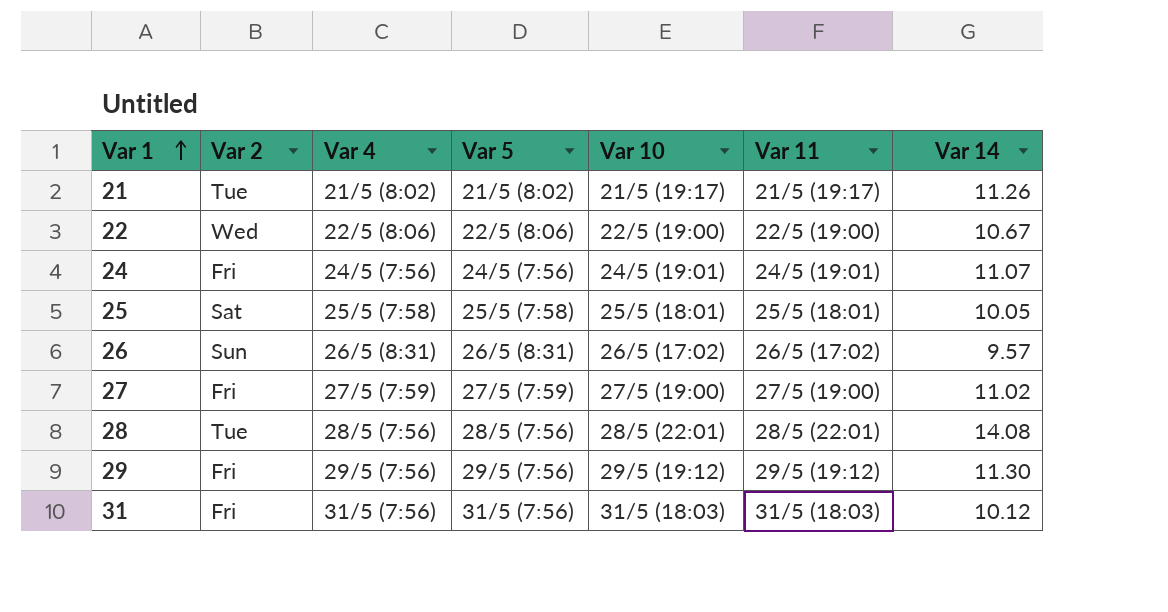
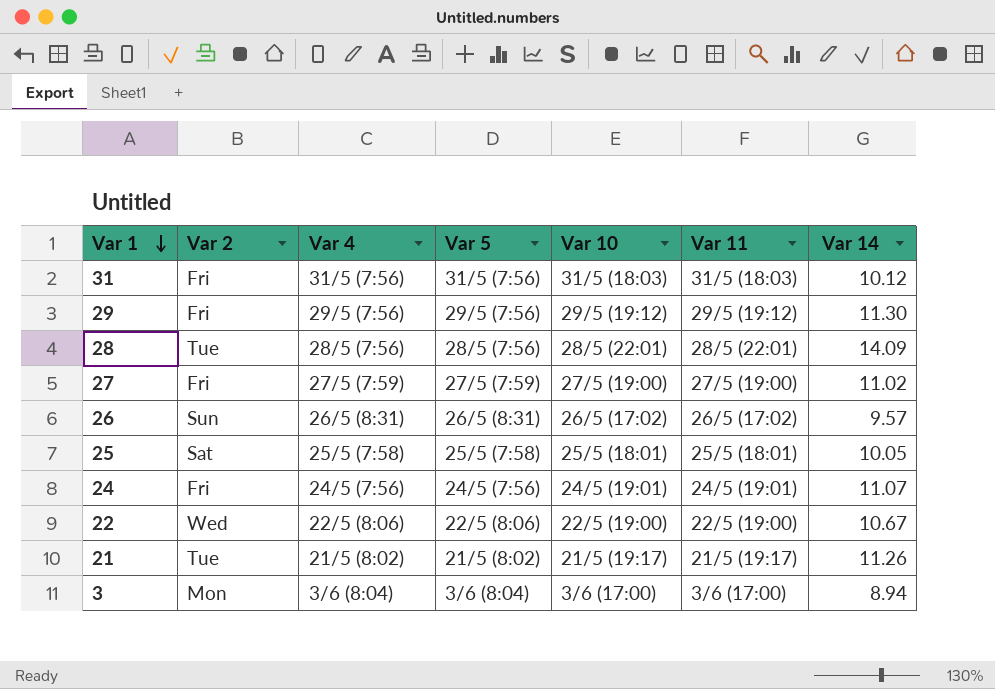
row order: Var 1 ascending -> Var 1 descending
28 | Var 14: 14.08 -> 14.09
row 3: none -> Mon | 3/6 (8:04) | 3/6 (8:04) | 3/6 (17:00) | 3/6 (17:00) | 8.94

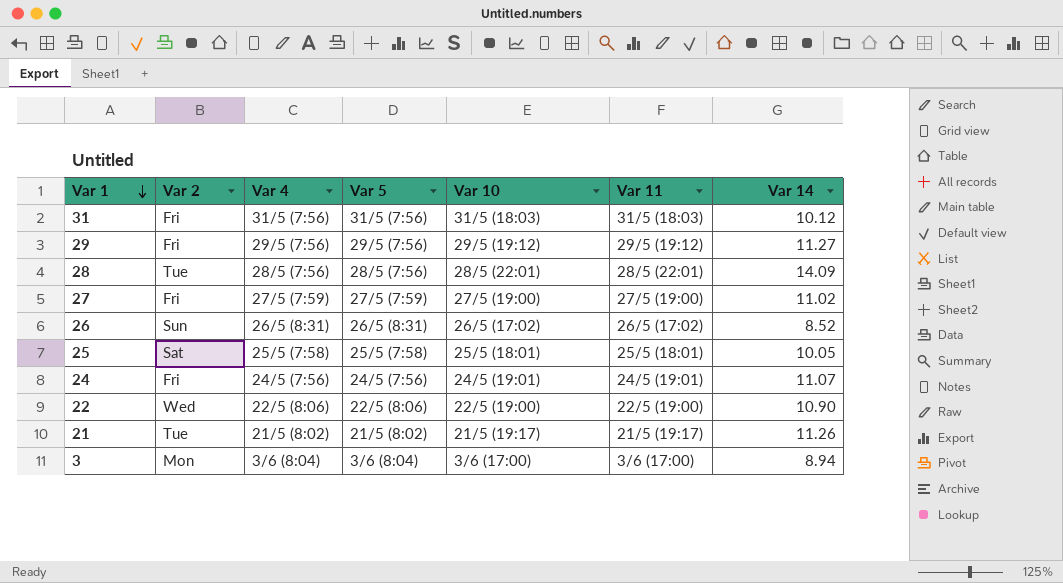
29 | Var 14: 11.30 -> 11.27
26 | Var 14: 9.57 -> 8.52
22 | Var 14: 10.67 -> 10.90

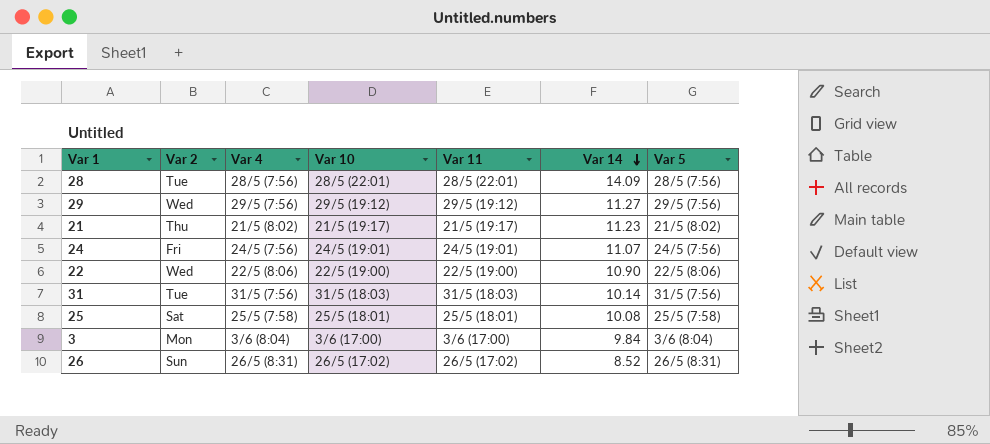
row order: Var 1 descending -> Var 14 descending
column Var 5 | position: 4 -> 7
row 27: Fri | 27/5 (7:59) | 27/5 (7:59) | 27/5 (19:00) | 27/5 (19:00) | 11.02 -> none
29 | Var 2: Fri -> Wed
21 | Var 2: Tue -> Thu
21 | Var 14: 11.26 -> 11.23
31 | Var 2: Fri -> Tue
31 | Var 14: 10.12 -> 10.14
25 | Var 14: 10.05 -> 10.08
3 | Var 14: 8.94 -> 9.84

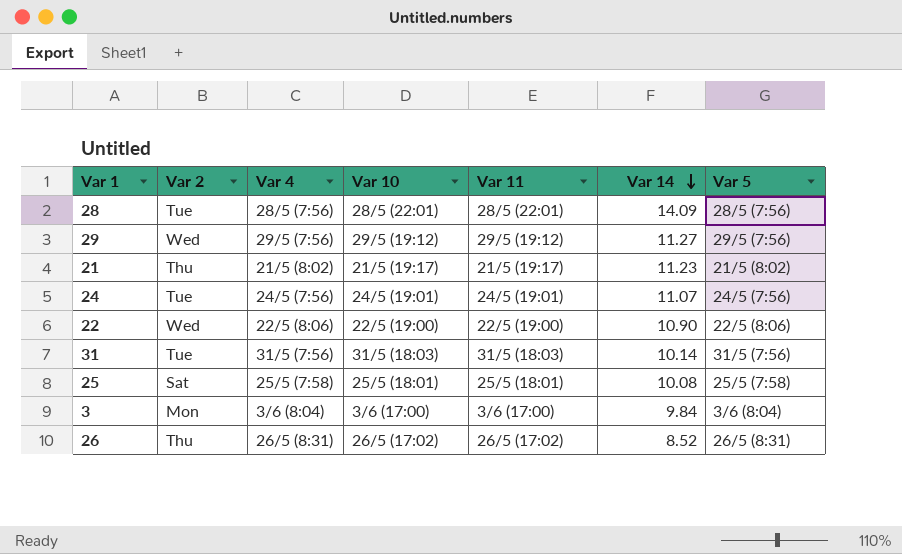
24 | Var 2: Fri -> Tue
26 | Var 2: Sun -> Thu

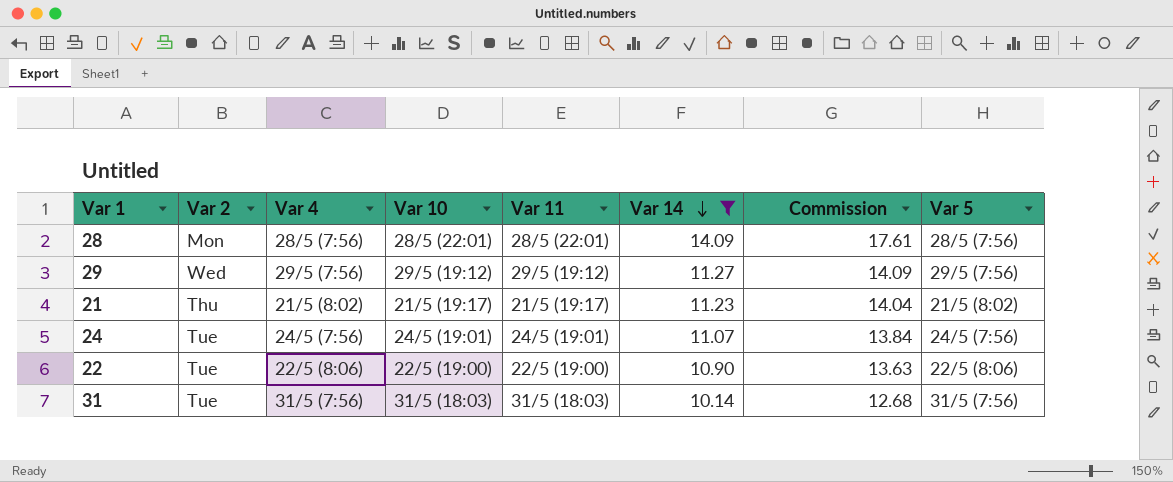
filter: none -> Var 14 >= 10.14
column Commission | formula: none -> [Var 14] * 1.25
28 | Var 2: Tue -> Mon
22 | Var 2: Wed -> Tue

